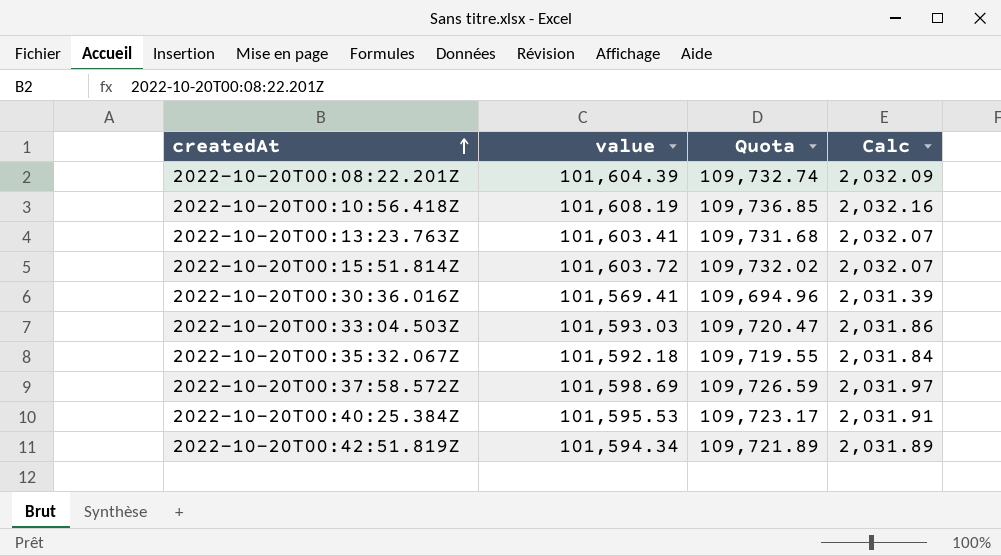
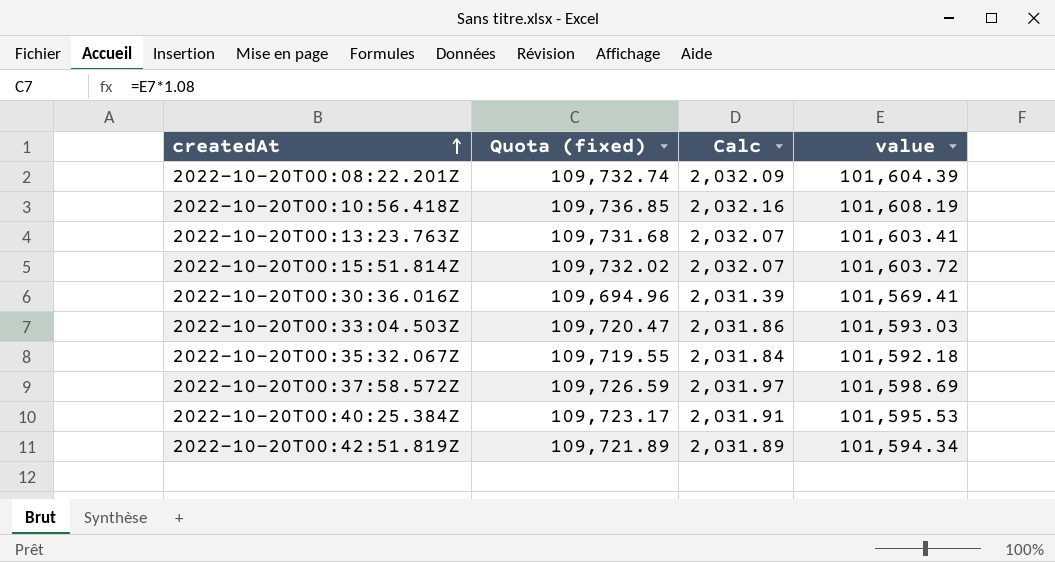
column name: Quota -> Quota (fixed)
column value | position: 2 -> 4

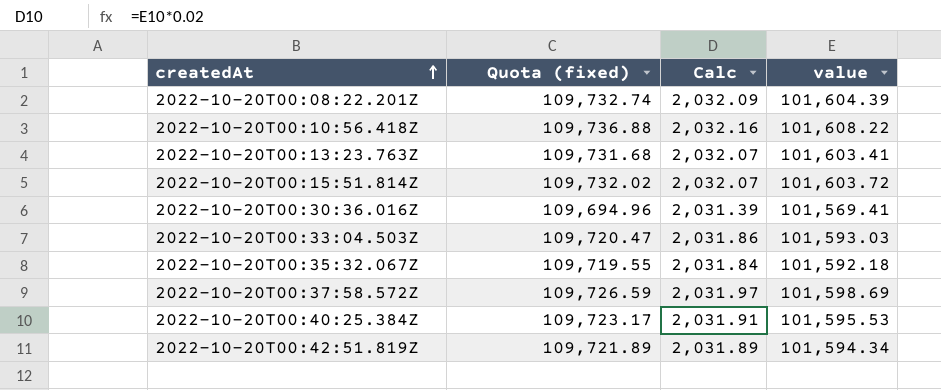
2022-10-20T00:10:56.418Z | Quota (fixed): 109,736.85 -> 109,736.88
2022-10-20T00:10:56.418Z | value: 101,608.19 -> 101,608.22

